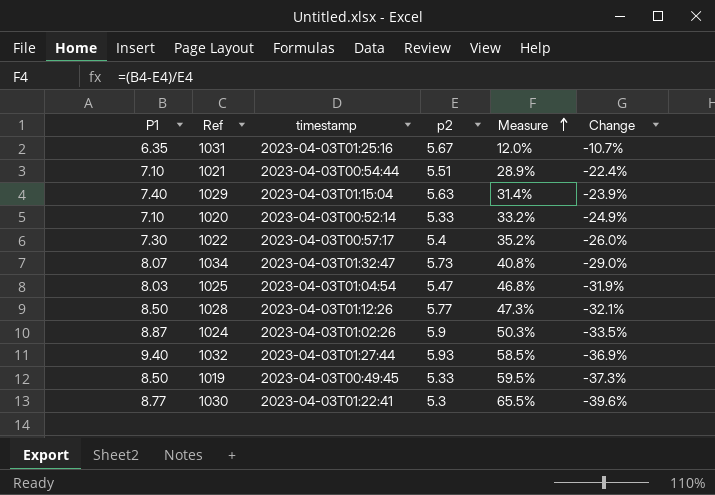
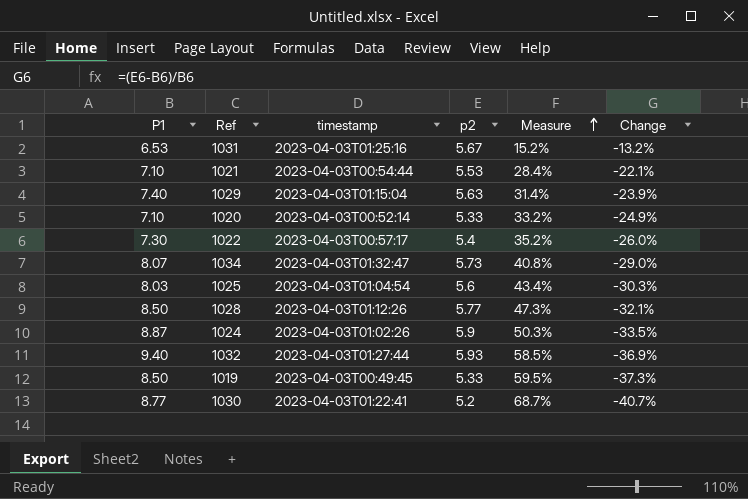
1031 | P1: 6.35 -> 6.53
1031 | Measure: 12.0% -> 15.2%
1031 | Change: -10.7% -> -13.2%
1021 | p2: 5.51 -> 5.53
1021 | Measure: 28.9% -> 28.4%
1021 | Change: -22.4% -> -22.1%
1025 | p2: 5.47 -> 5.6
1025 | Measure: 46.8% -> 43.4%
1025 | Change: -31.9% -> -30.3%
1030 | p2: 5.3 -> 5.2
1030 | Measure: 65.5% -> 68.7%
1030 | Change: -39.6% -> -40.7%

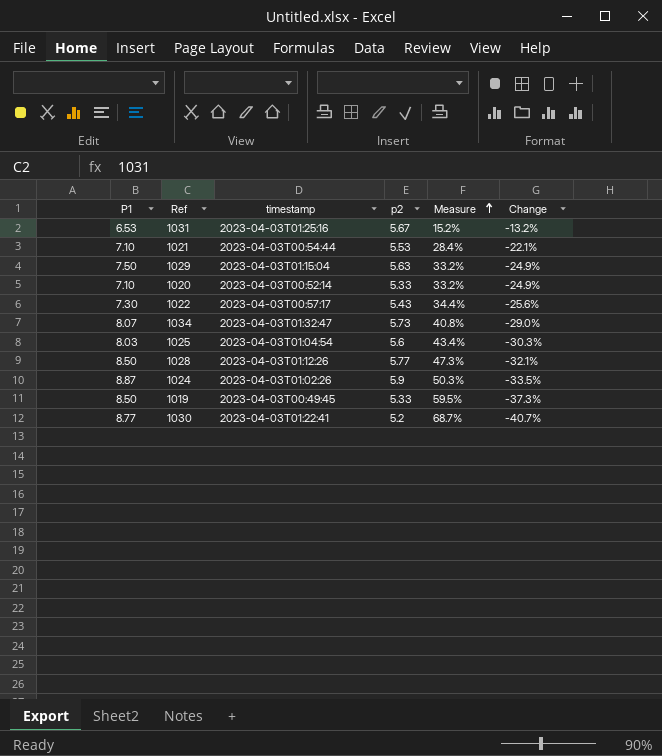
row 1032: 9.40 | 2023-04-03T01:27:44 | 5.93 | 58.5% | -36.9% -> none
1029 | P1: 7.40 -> 7.50
1029 | Measure: 31.4% -> 33.2%
1029 | Change: -23.9% -> -24.9%
1022 | p2: 5.4 -> 5.43
1022 | Measure: 35.2% -> 34.4%
1022 | Change: -26.0% -> -25.6%

